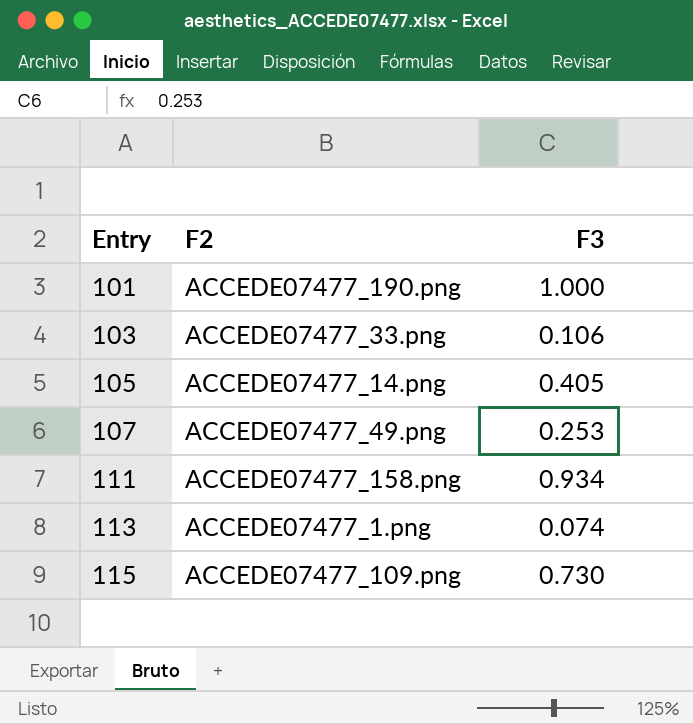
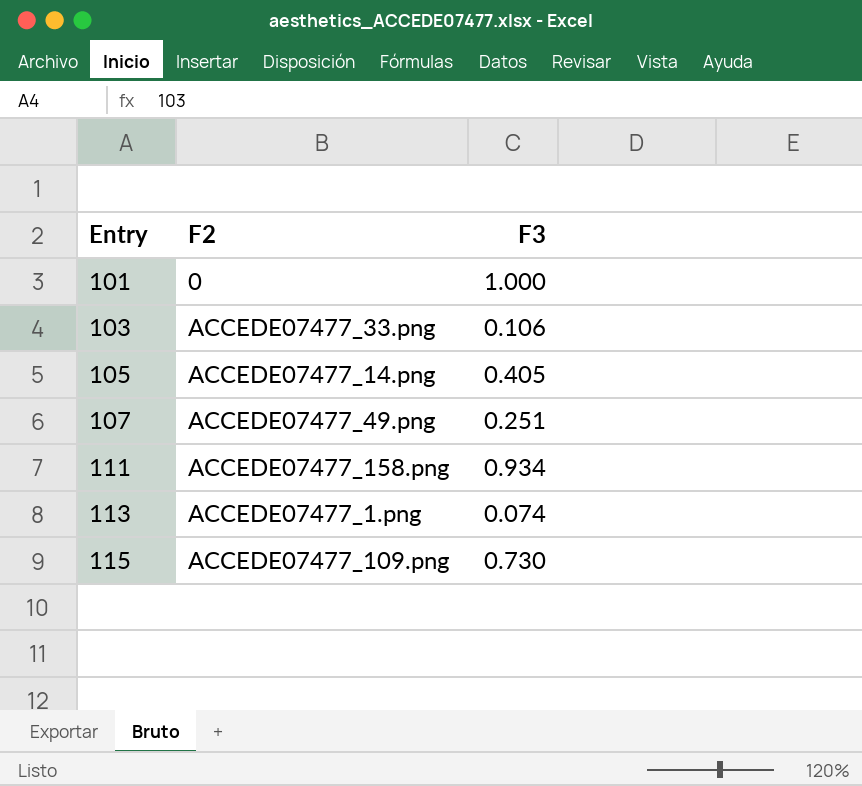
101 | F2: ACCEDE07477_190.png -> 0
107 | F3: 0.253 -> 0.251

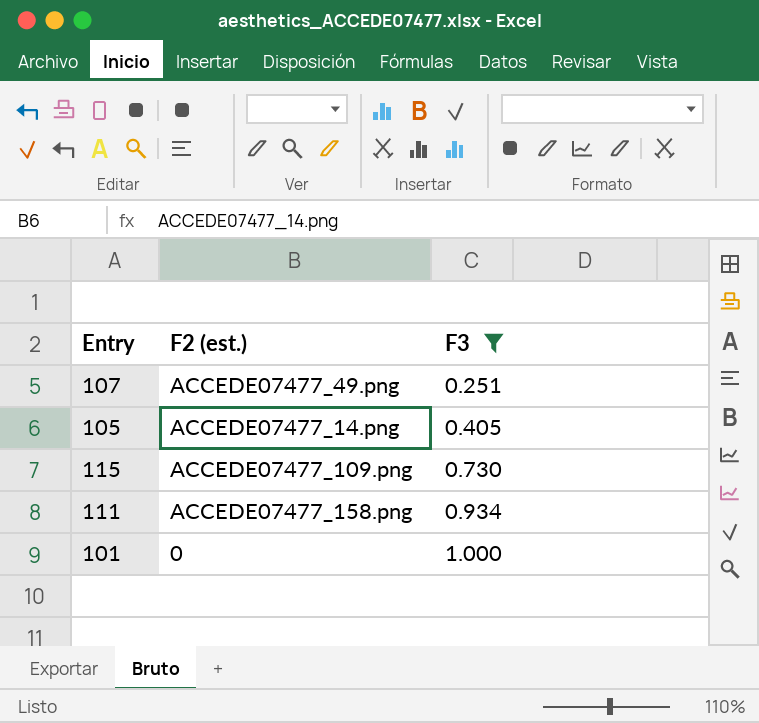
filter: none -> F3 >= 0.251
row order: Entry ascending -> F3 ascending
column name: F2 -> F2 (est.)

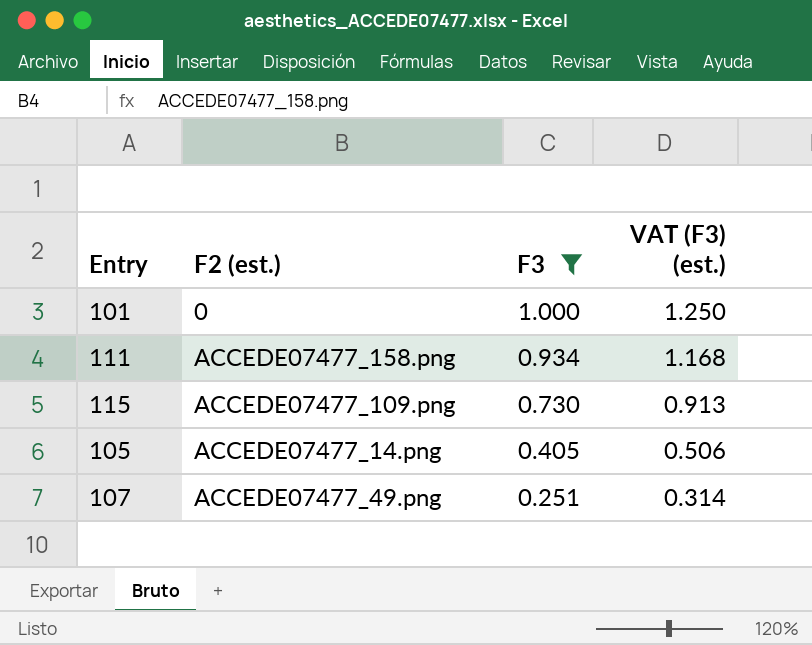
row order: F3 ascending -> F3 descending
column VAT (F3) (est.) | formula: none -> [F3] * 1.25

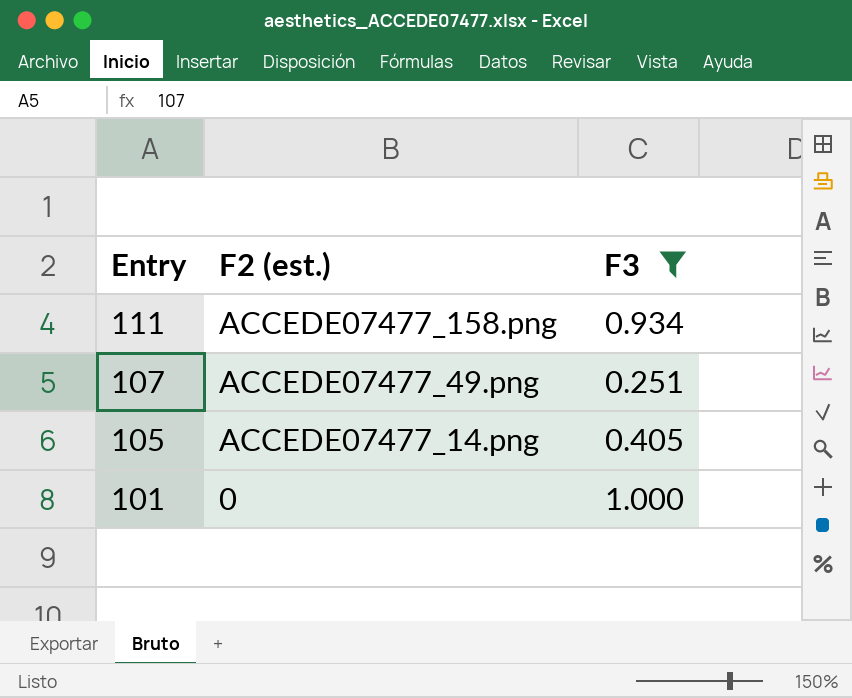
row order: F3 descending -> Entry descending
column VAT (F3) (est.) | formula: [F3] * 1.25 -> none
row 115: ACCEDE07477_109.png | 0.730 | 0.913 -> none

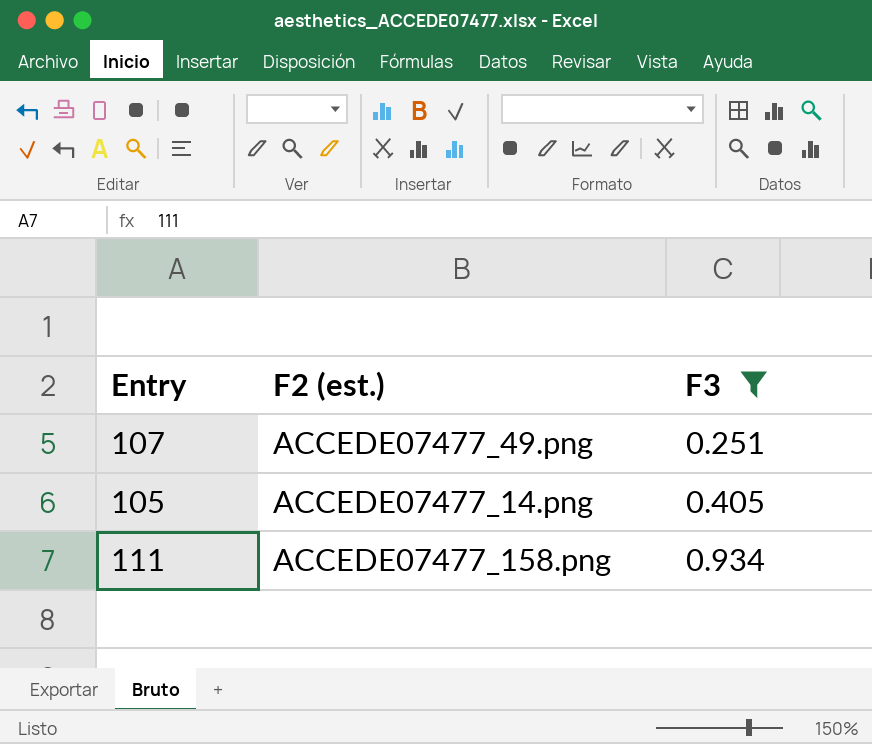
row order: Entry descending -> F3 ascending
row 101: 0 | 1.000 -> none

